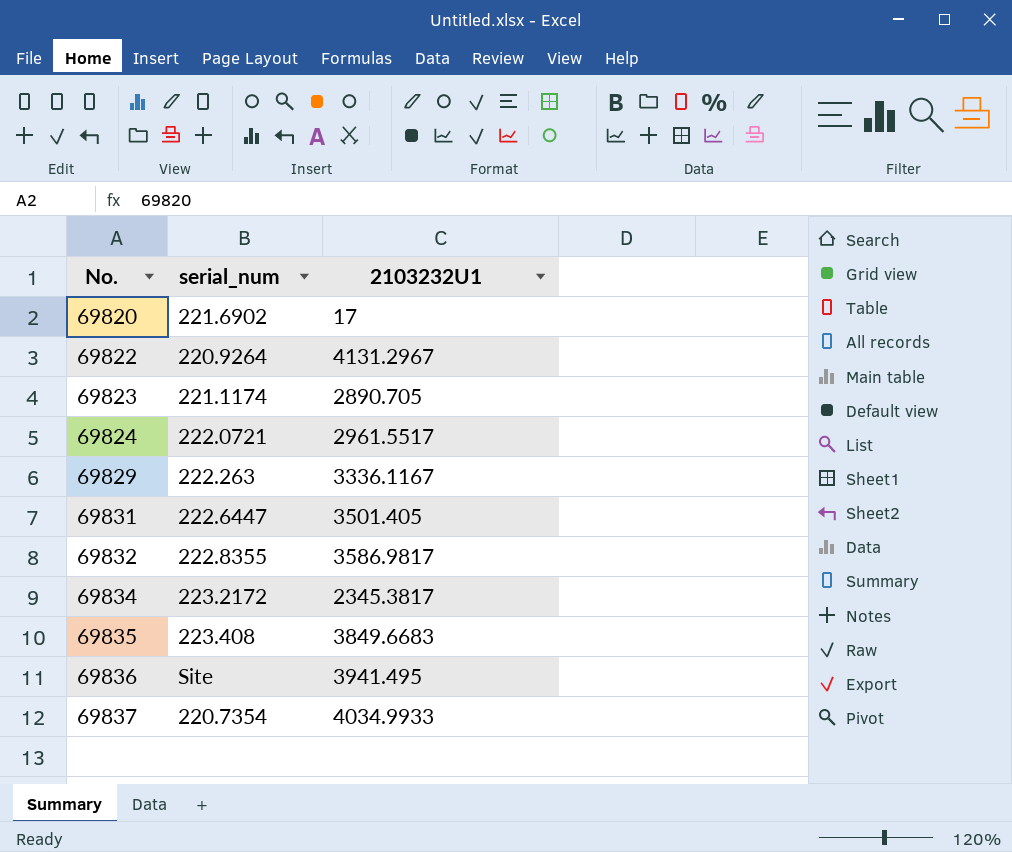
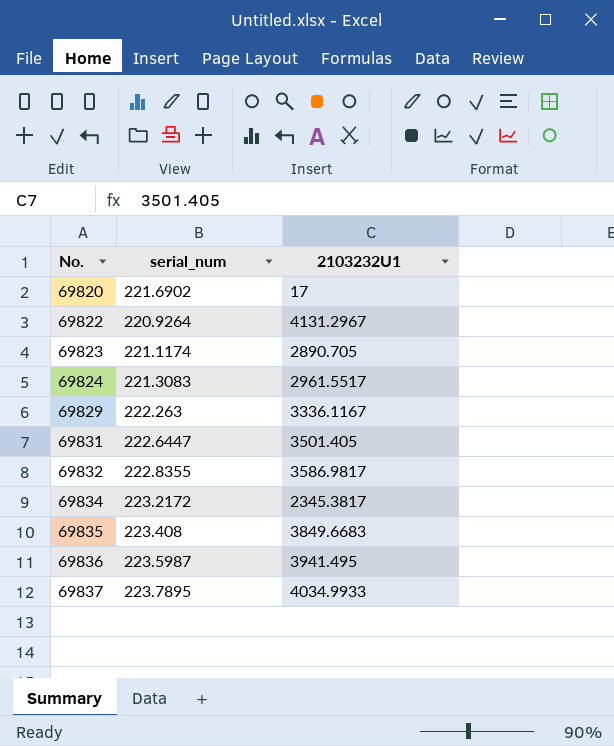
69824 | serial_num: 222.0721 -> 221.3083
69836 | serial_num: Site -> 223.5987
69837 | serial_num: 220.7354 -> 223.7895

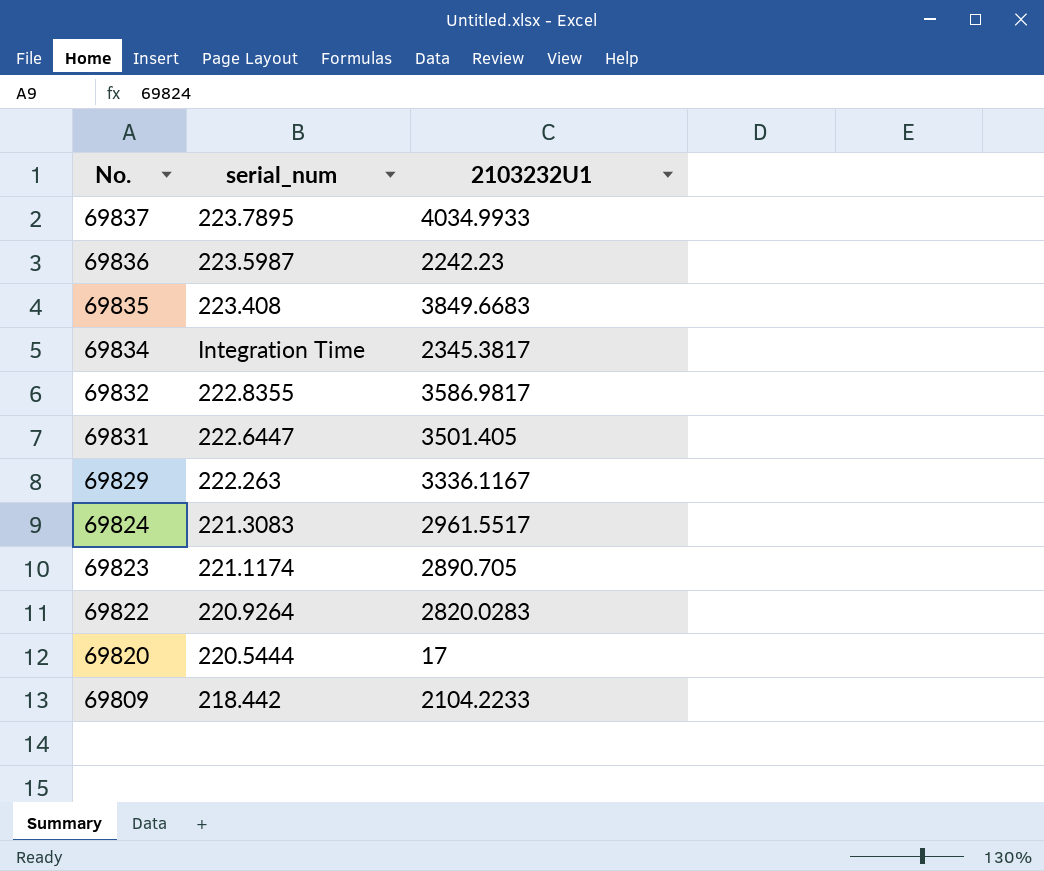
row order: No. ascending -> No. descending
69836 | 2103232U1: 3941.495 -> 2242.23
69834 | serial_num: 223.2172 -> Integration Time
69822 | 2103232U1: 4131.2967 -> 2820.0283
69820 | serial_num: 221.6902 -> 220.5444
row 69809: none -> 218.442 | 2104.2233

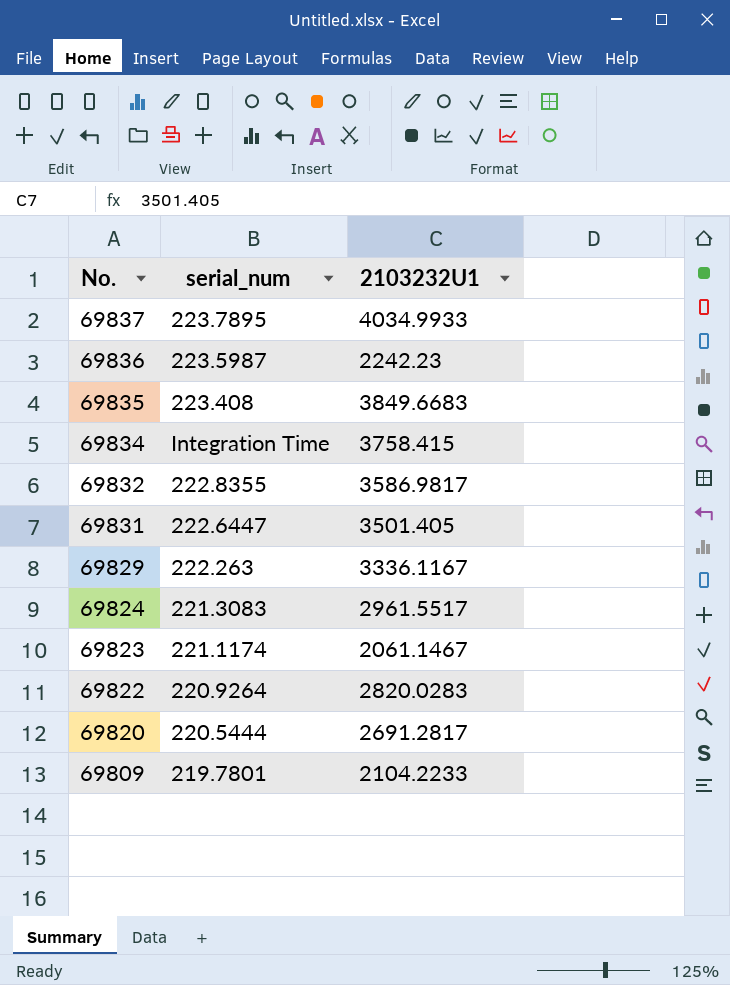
69834 | 2103232U1: 2345.3817 -> 3758.415
69823 | 2103232U1: 2890.705 -> 2061.1467
69820 | 2103232U1: 17 -> 2691.2817
69809 | serial_num: 218.442 -> 219.7801

